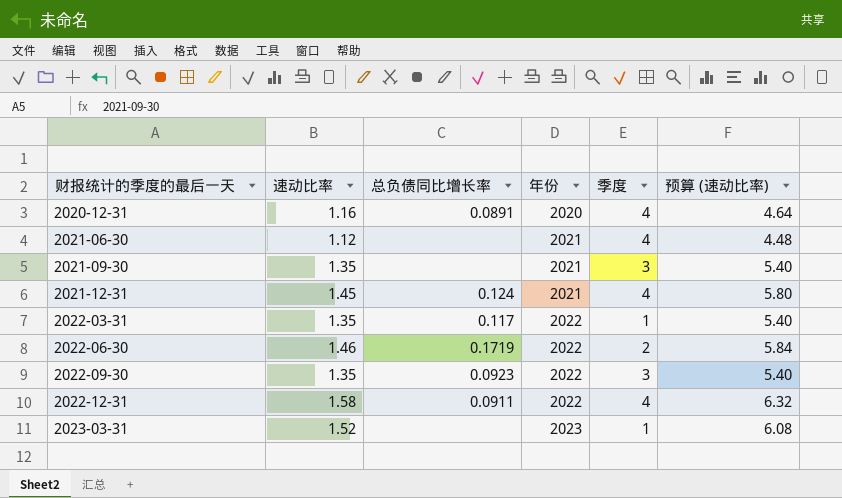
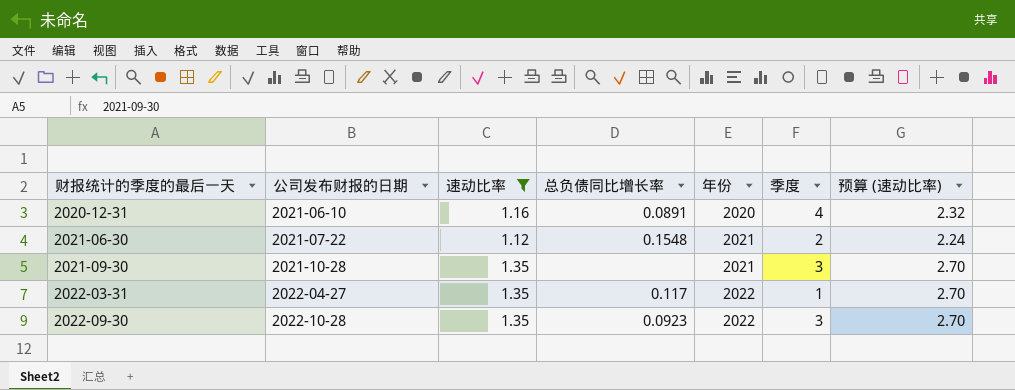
filter: none -> 速动比率 <= 1.35
column 公司发布财报的日期 | position: none -> 2
column 预算 (速动比率) | formula: [速动比率] * 4 -> [速动比率] * 2
2021-06-30 | 总负债同比增长率: none -> 0.1548
2021-06-30 | 季度: 4 -> 2

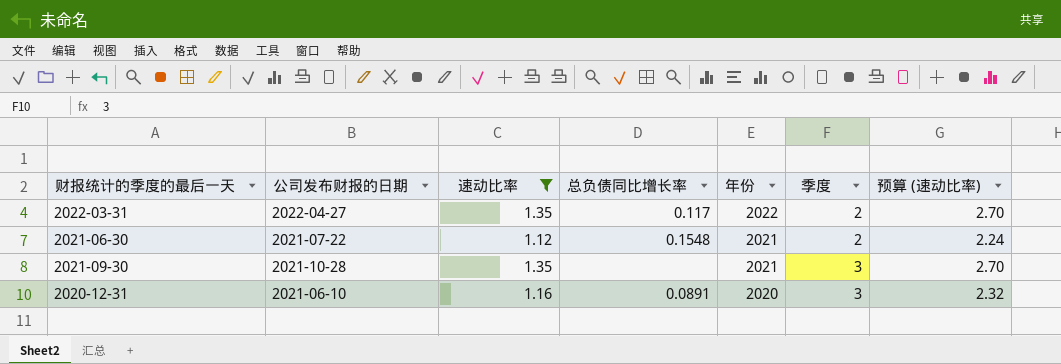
row order: 财报统计的季度的最后一天 ascending -> 年份 descending
row 2022-09-30: 2022-10-28 | 1.35 | 0.0923 | 2022 | 3 | 2.70 -> none
2022-03-31 | 季度: 1 -> 2
2020-12-31 | 季度: 4 -> 3

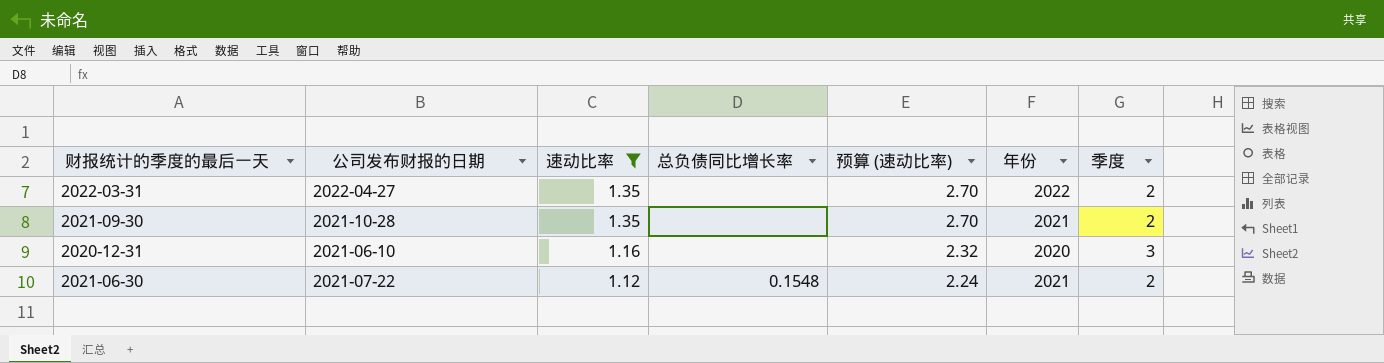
row order: 年份 descending -> 速动比率 descending
column 预算 (速动比率) | position: 7 -> 5
2022-03-31 | 总负债同比增长率: 0.117 -> none
2021-09-30 | 季度: 3 -> 2
2020-12-31 | 总负债同比增长率: 0.0891 -> none

